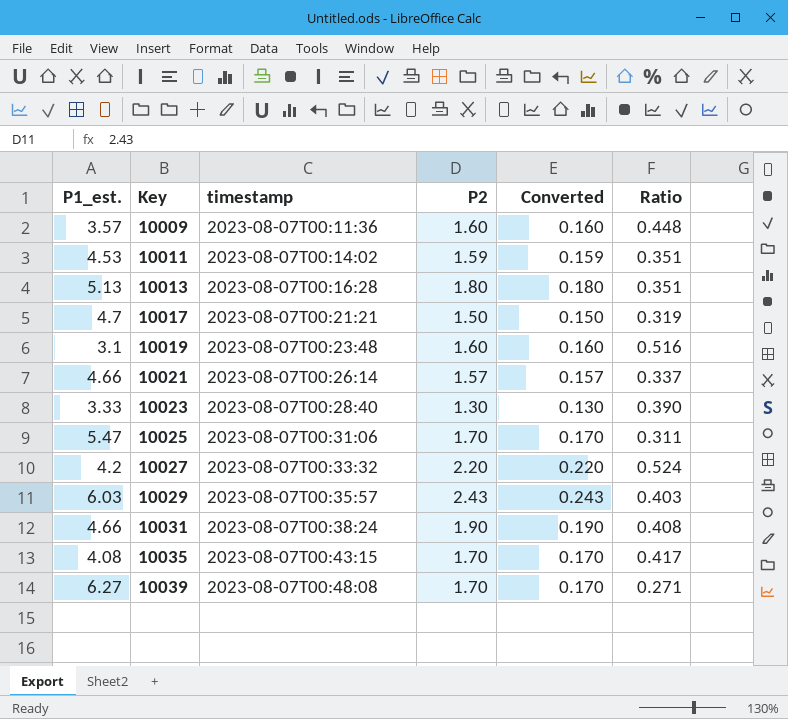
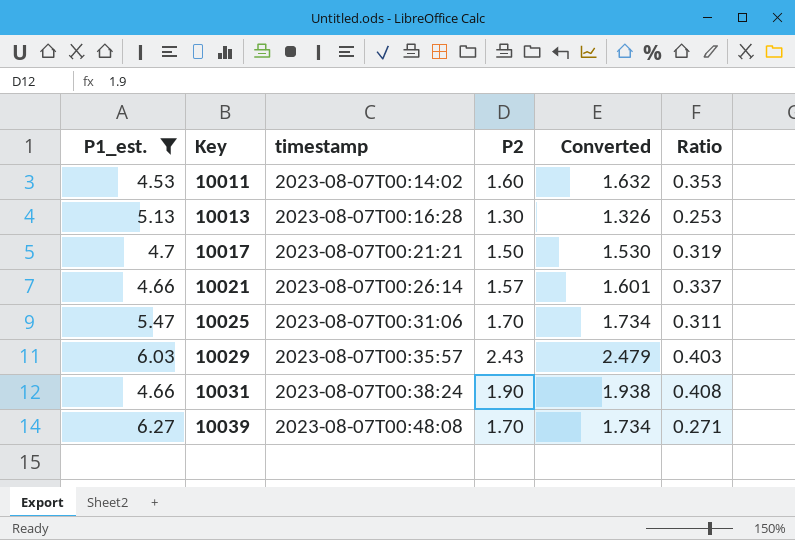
filter: none -> P1_est. >= 4.53
column Converted | formula: [P2] * 0.1 -> [P2] * 1.02
10011 | P2: 1.59 -> 1.60
10011 | Ratio: 0.351 -> 0.353
10013 | P2: 1.80 -> 1.30
10013 | Ratio: 0.351 -> 0.253

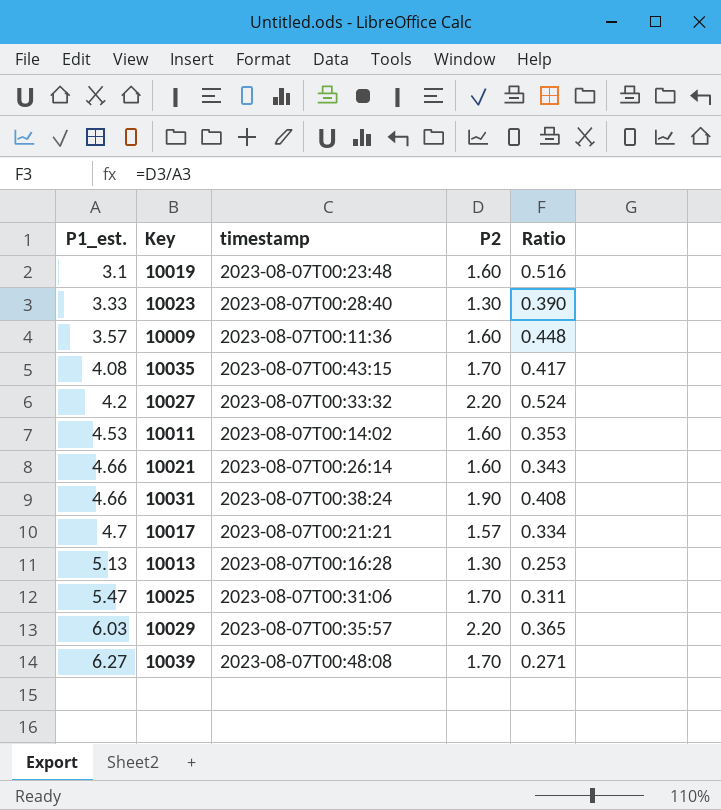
filter: P1_est. >= 4.53 -> none
row order: Key ascending -> P1_est. ascending
column Converted | formula: [P2] * 1.02 -> none
10021 | P2: 1.57 -> 1.60
10021 | Ratio: 0.337 -> 0.343
10017 | P2: 1.50 -> 1.57
10017 | Ratio: 0.319 -> 0.334
10029 | P2: 2.43 -> 2.20
10029 | Ratio: 0.403 -> 0.365

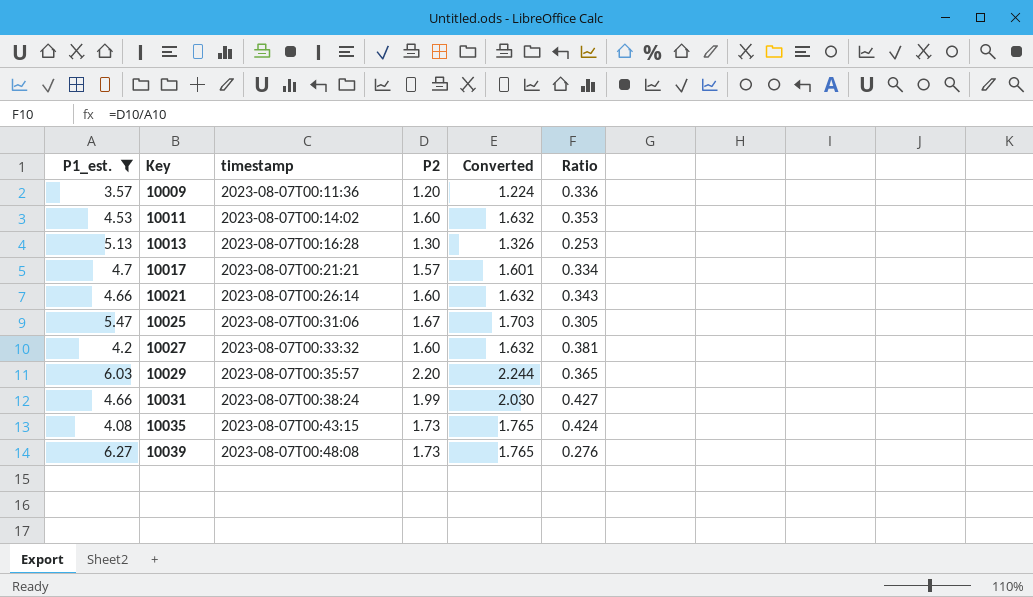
filter: none -> P1_est. >= 3.57
row order: P1_est. ascending -> Key ascending
column Converted | formula: none -> [P2] * 1.02
10009 | P2: 1.60 -> 1.20
10009 | Ratio: 0.448 -> 0.336
10025 | P2: 1.70 -> 1.67
10025 | Ratio: 0.311 -> 0.305
10027 | P2: 2.20 -> 1.60
10027 | Ratio: 0.524 -> 0.381
10031 | P2: 1.90 -> 1.99
10031 | Ratio: 0.408 -> 0.427
10035 | P2: 1.70 -> 1.73
10035 | Ratio: 0.417 -> 0.424
10039 | P2: 1.70 -> 1.73
10039 | Ratio: 0.271 -> 0.276

